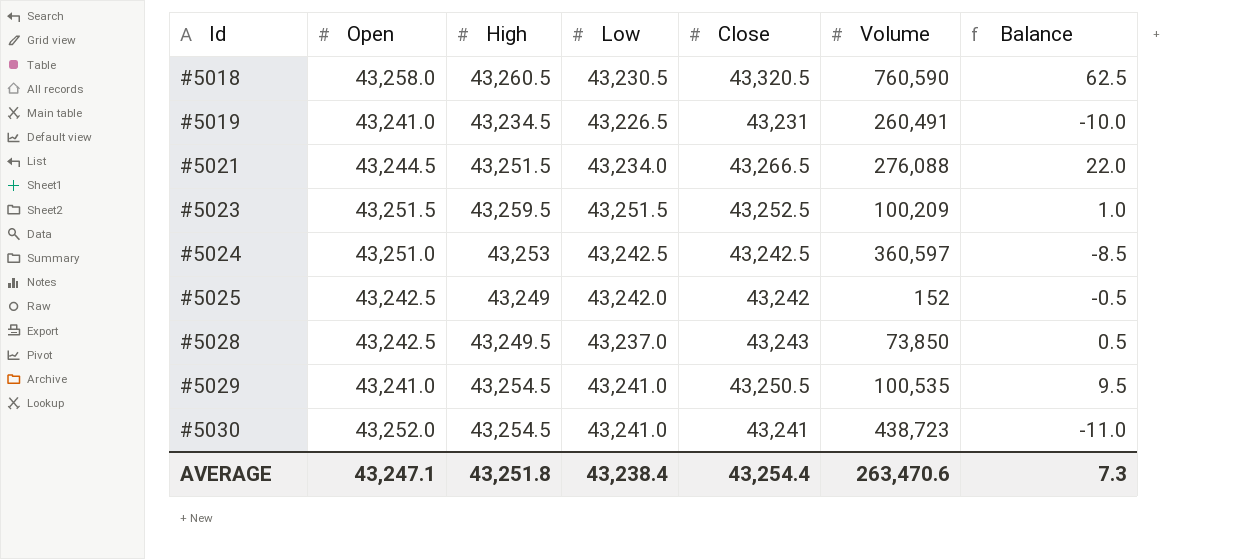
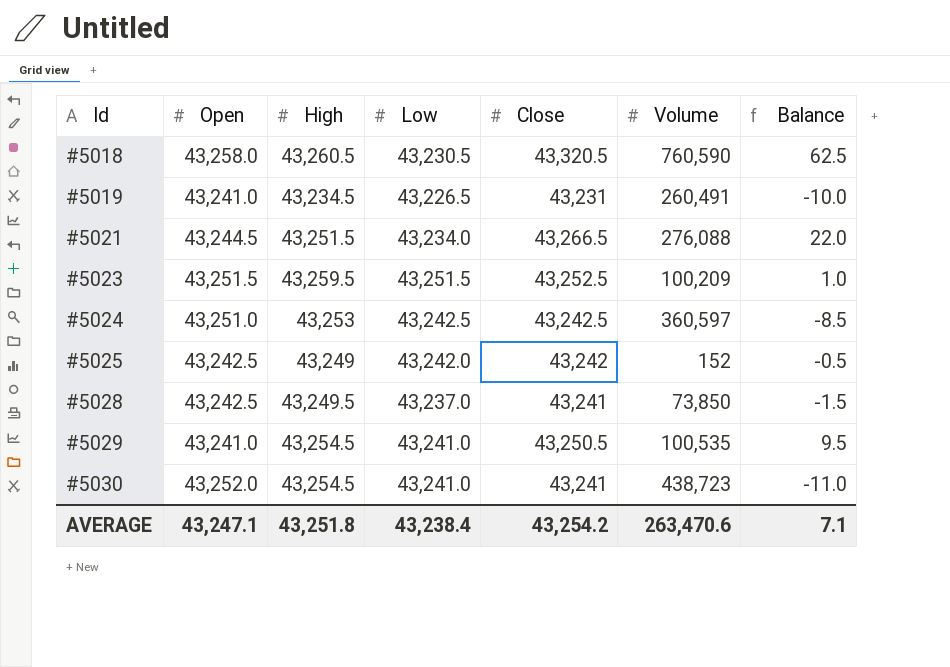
#5028 | Close: 43,243 -> 43,241
#5028 | Balance: 0.5 -> -1.5
AVERAGE | Close: 43,254.4 -> 43,254.2
AVERAGE | Balance: 7.3 -> 7.1

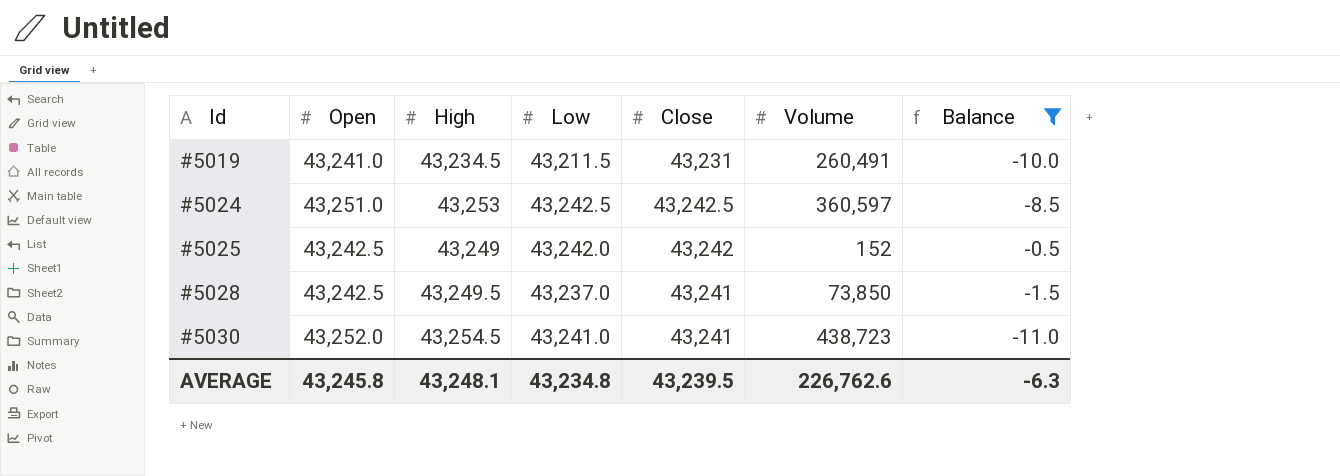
filter: none -> Balance <= -0.5
#5019 | Low: 43,226.5 -> 43,211.5
AVERAGE | Open: 43,247.1 -> 43,245.8
AVERAGE | High: 43,251.8 -> 43,248.1
AVERAGE | Low: 43,238.4 -> 43,234.8
AVERAGE | Close: 43,254.2 -> 43,239.5
AVERAGE | Volume: 263,470.6 -> 226,762.6
AVERAGE | Balance: 7.1 -> -6.3

